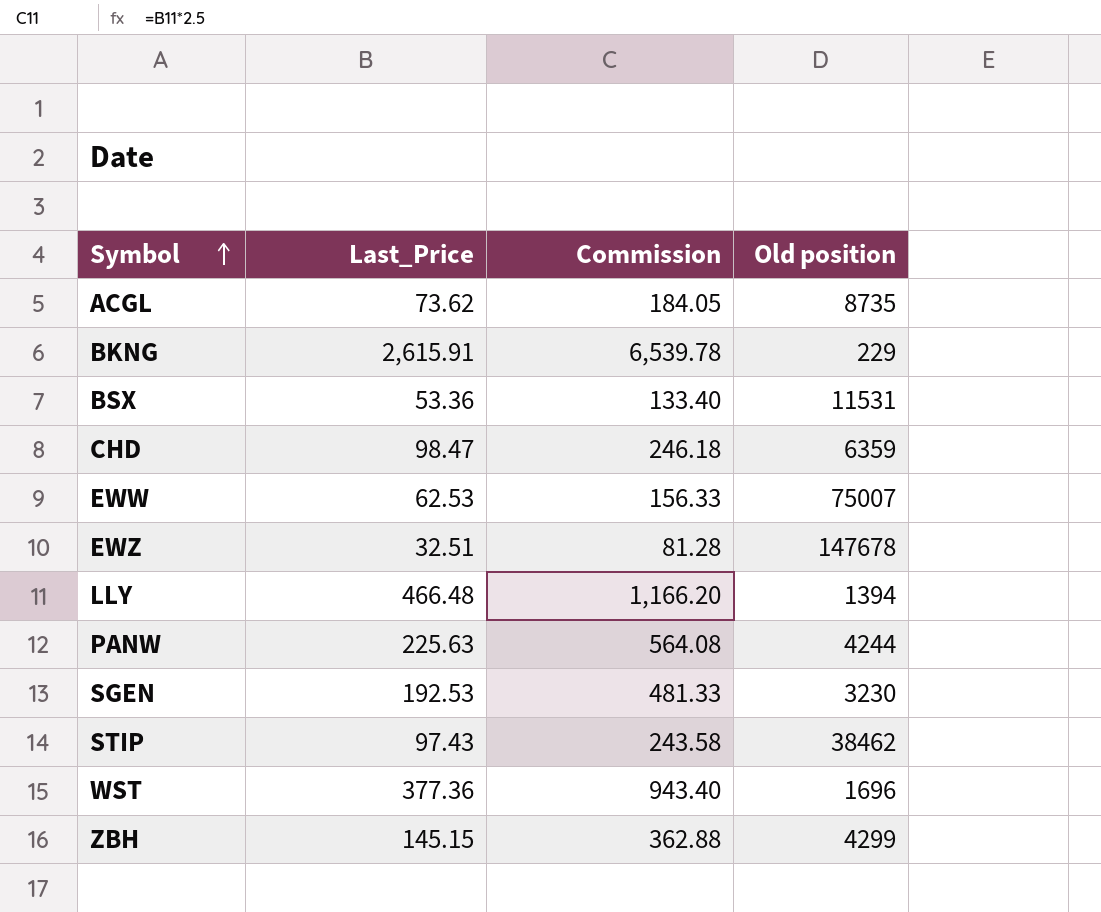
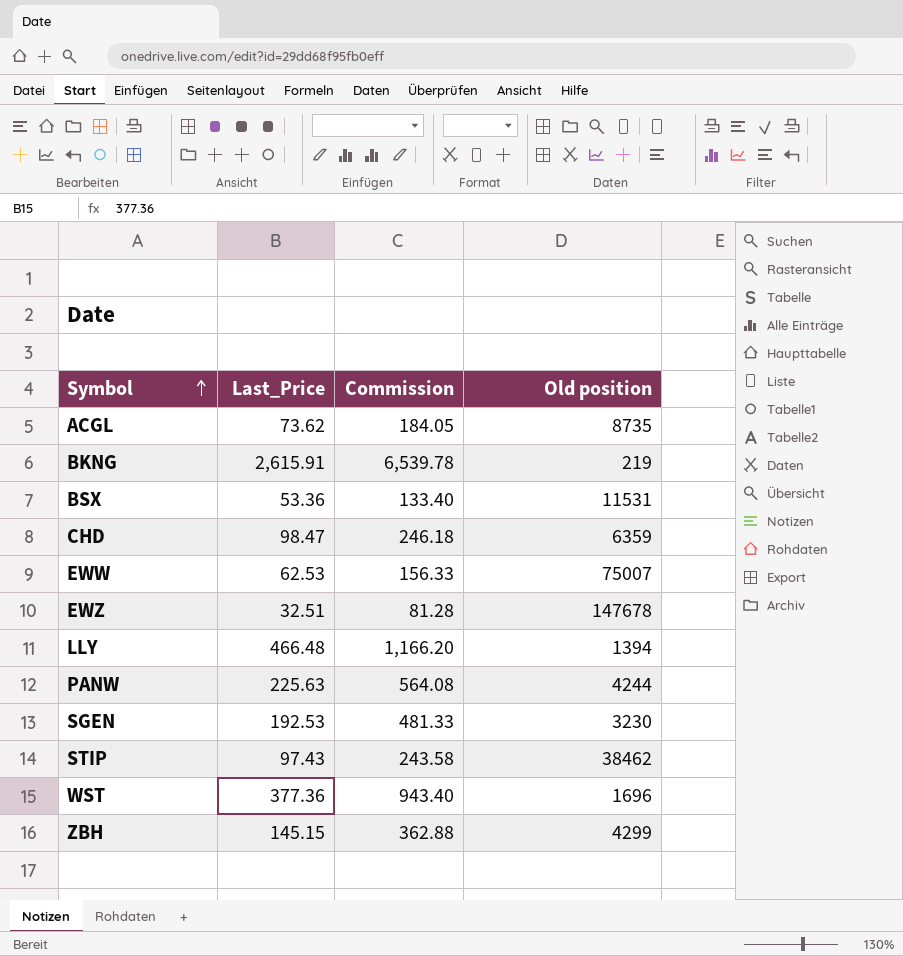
BKNG | Old position: 229 -> 219

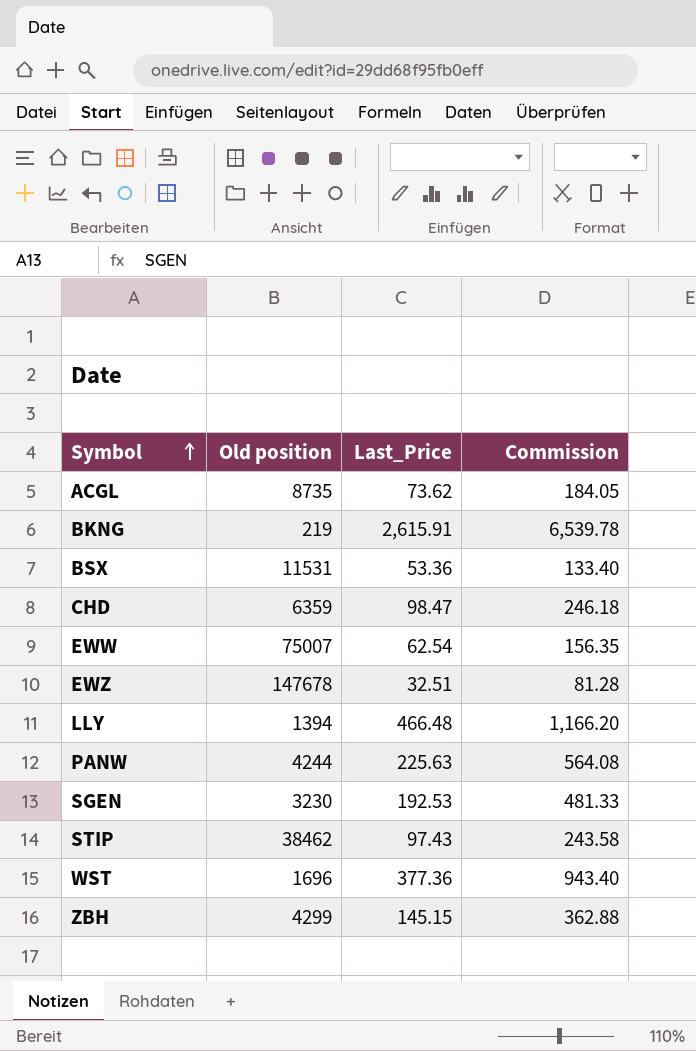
column Old position | position: 4 -> 2
EWW | Last_Price: 62.53 -> 62.54
EWW | Commission: 156.33 -> 156.35

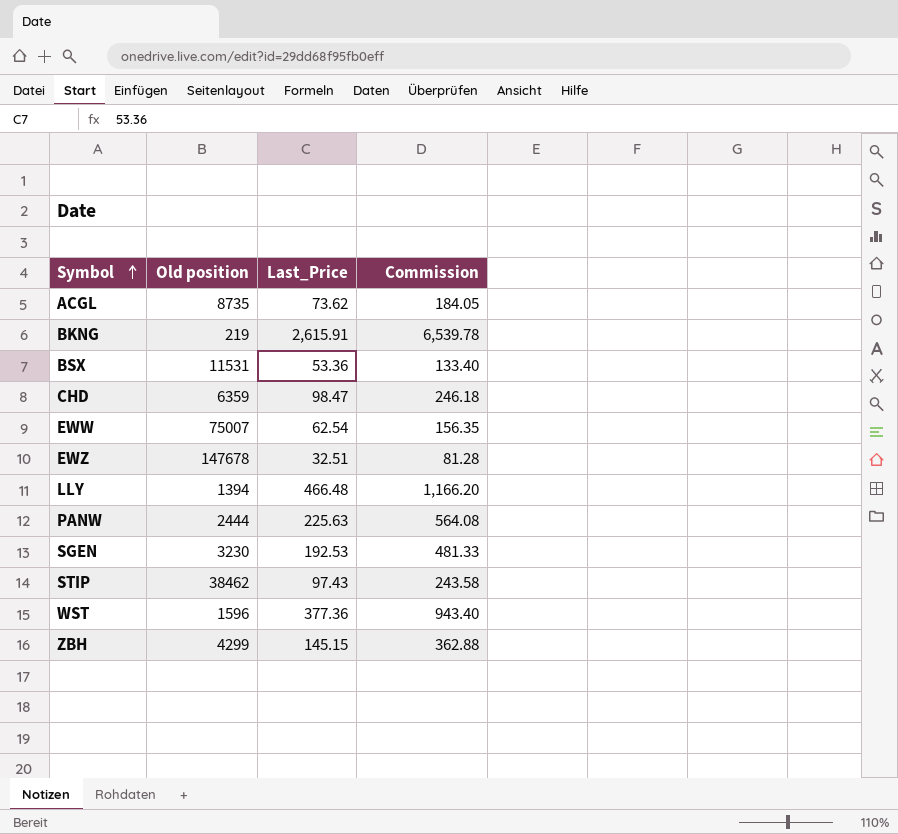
PANW | Old position: 4244 -> 2444
WST | Old position: 1696 -> 1596

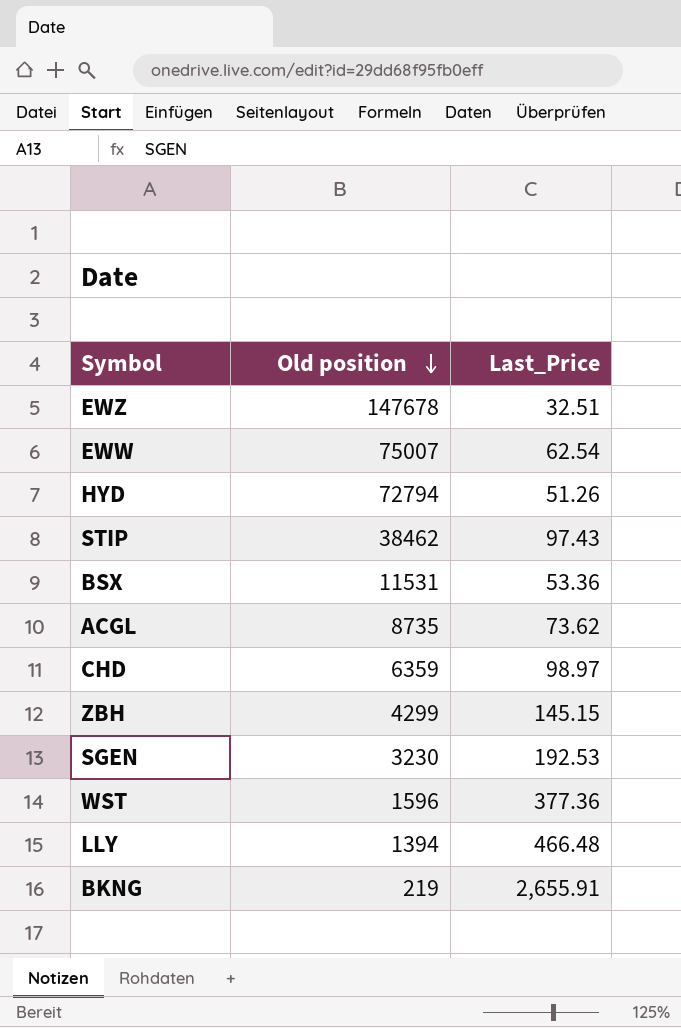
row order: Symbol ascending -> Old position descending
column Commission | formula: [Last_Price] * 2.5 -> none
row PANW: 2444 | 225.63 | 564.08 -> none
row HYD: none -> 72794 | 51.26
CHD | Last_Price: 98.47 -> 98.97
BKNG | Last_Price: 2,615.91 -> 2,655.91

